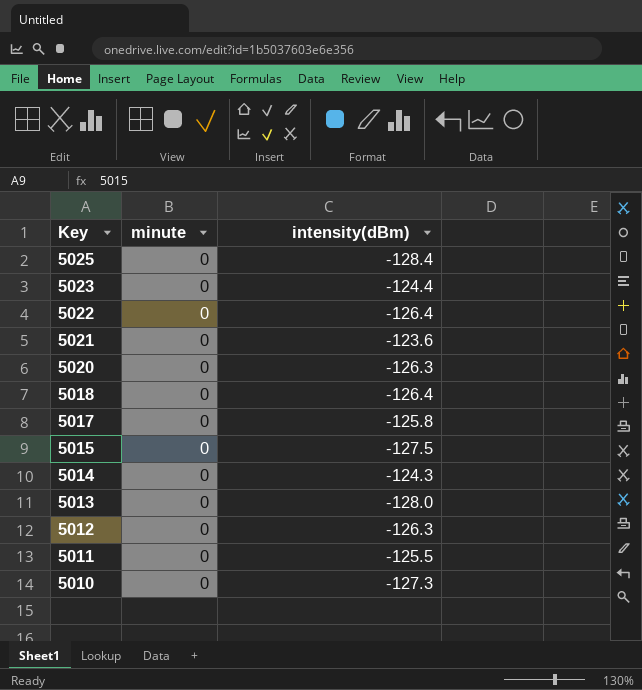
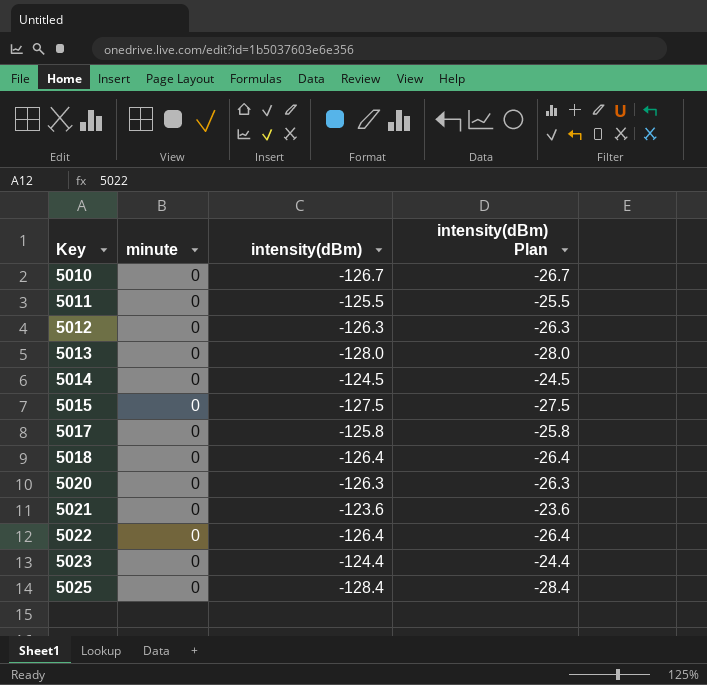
row order: Key descending -> Key ascending
column intensity(dBm) Plan | formula: none -> [intensity(dBm)] + 100
5010 | intensity(dBm): -127.3 -> -126.7
5014 | intensity(dBm): -124.3 -> -124.5

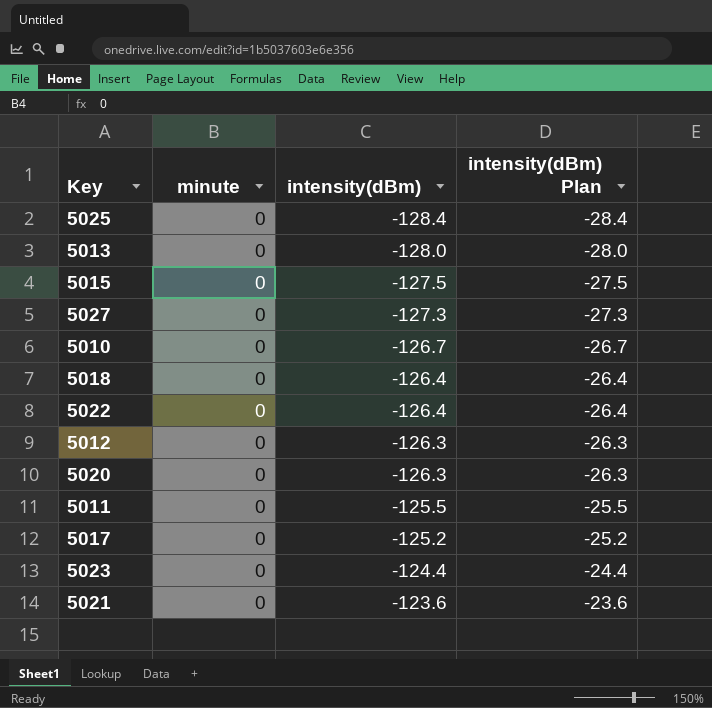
row order: Key ascending -> intensity(dBm) ascending
row 5014: 0 | -124.5 | -24.5 -> none
row 5027: none -> 0 | -127.3 | -27.3
5017 | intensity(dBm): -125.8 -> -125.2
5017 | intensity(dBm) Plan: -25.8 -> -25.2

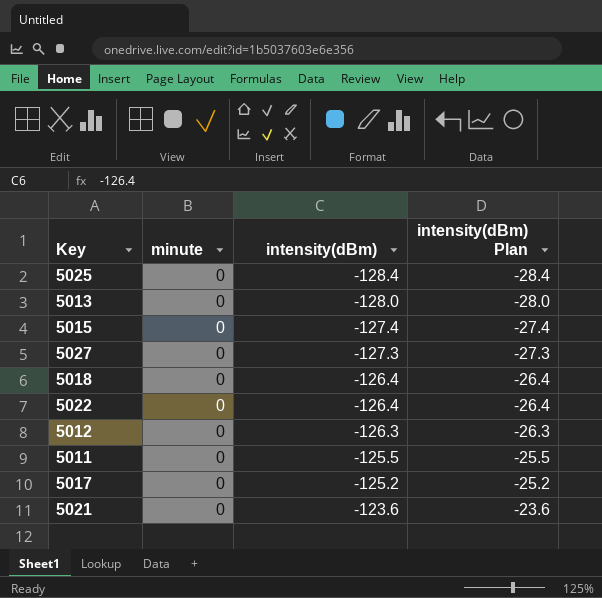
row 5010: 0 | -126.7 | -26.7 -> none
row 5020: 0 | -126.3 | -26.3 -> none
row 5023: 0 | -124.4 | -24.4 -> none
5015 | intensity(dBm): -127.5 -> -127.4
5015 | intensity(dBm) Plan: -27.5 -> -27.4

